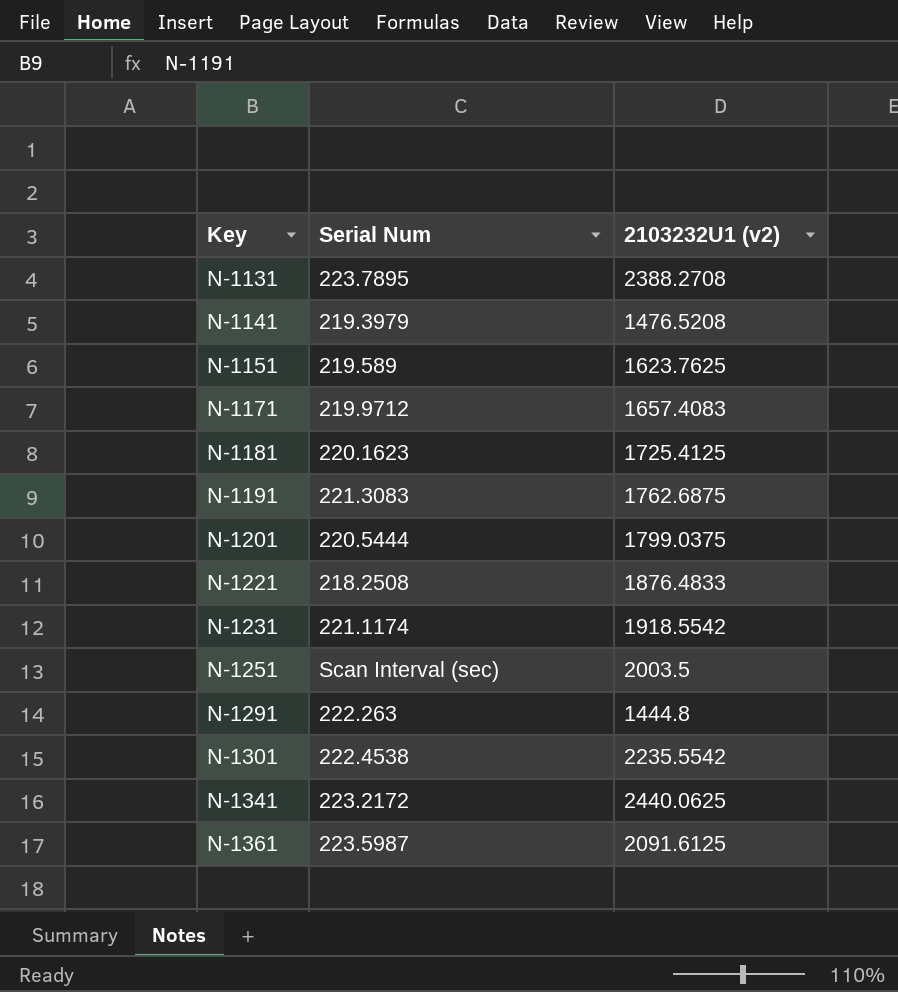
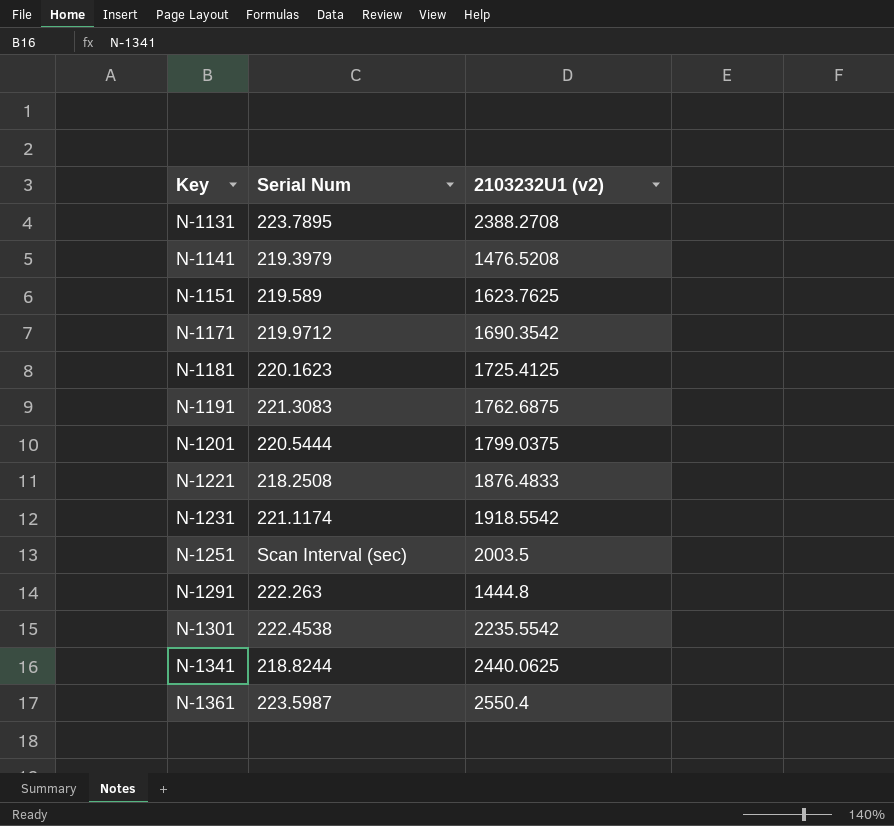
N-1171 | 2103232U1 (v2): 1657.4083 -> 1690.3542
N-1341 | Serial Num: 223.2172 -> 218.8244
N-1361 | 2103232U1 (v2): 2091.6125 -> 2550.4

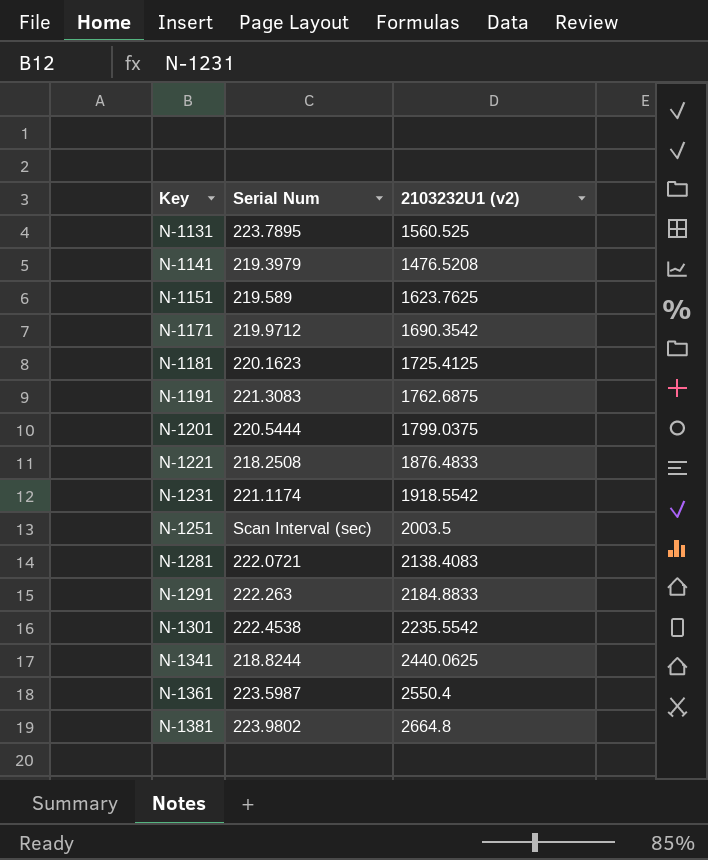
N-1131 | 2103232U1 (v2): 2388.2708 -> 1560.525
row N-1281: none -> 222.0721 | 2138.4083
N-1291 | 2103232U1 (v2): 1444.8 -> 2184.8833
row N-1381: none -> 223.9802 | 2664.8

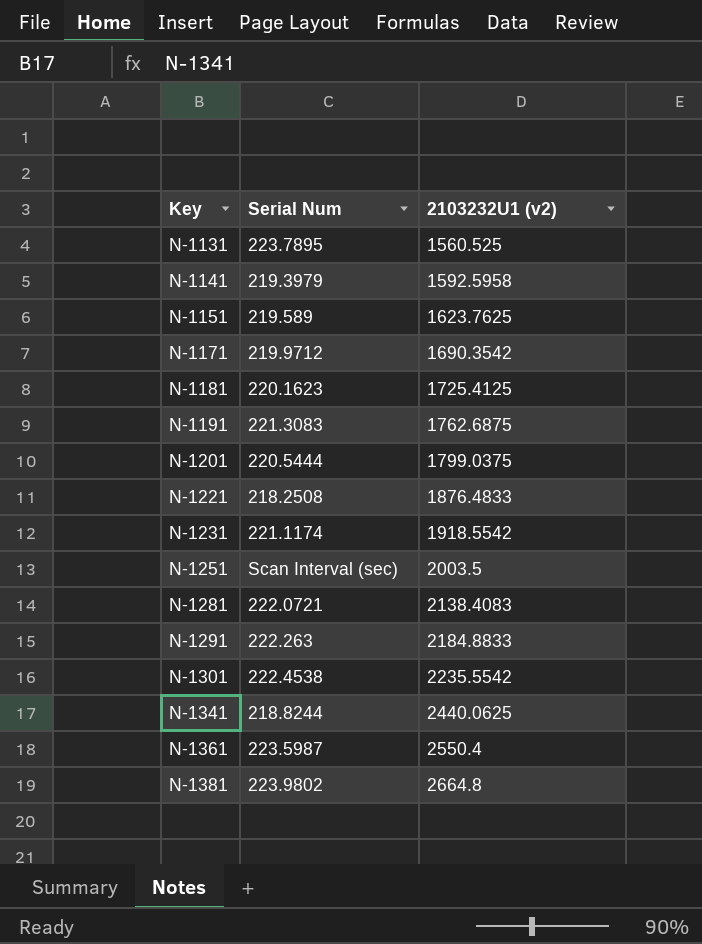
N-1141 | 2103232U1 (v2): 1476.5208 -> 1592.5958

